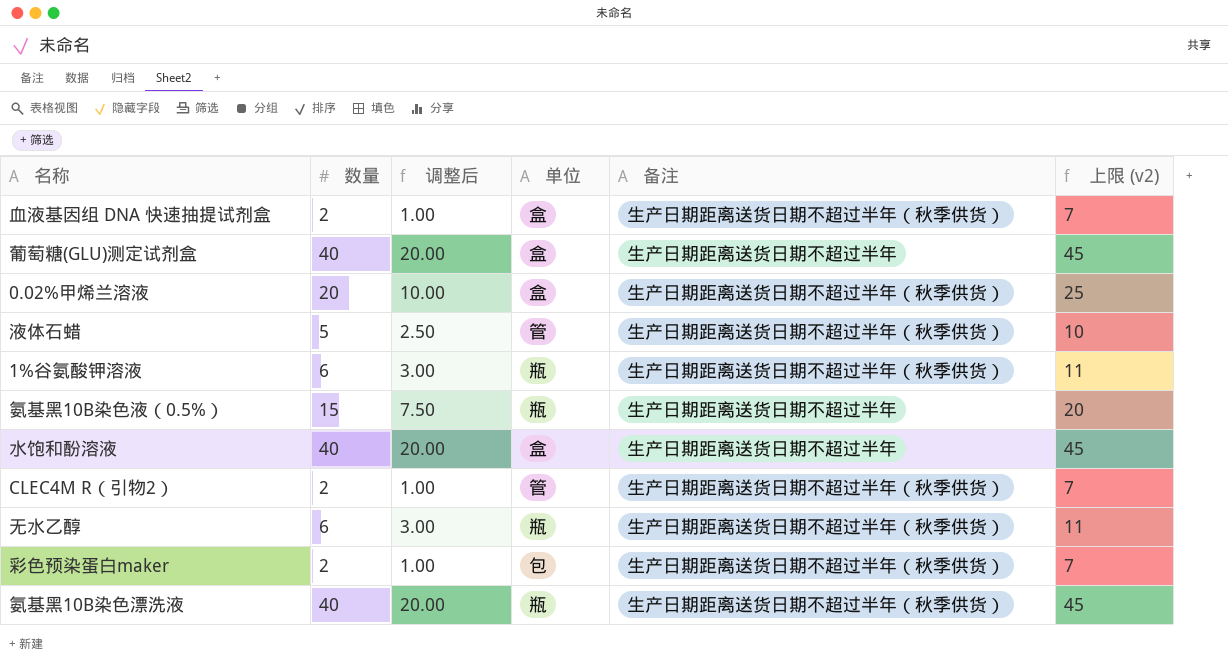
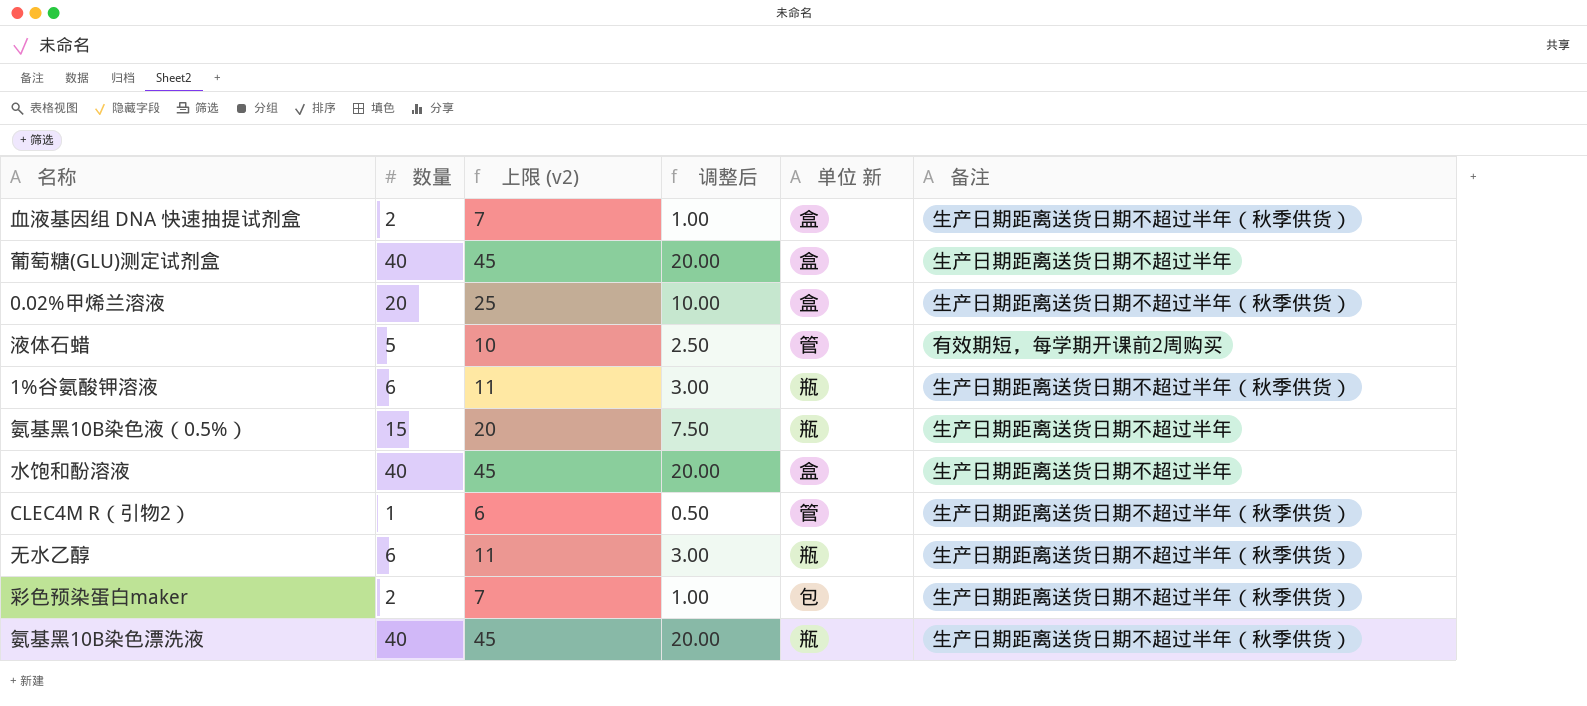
column 上限 (v2) | position: 6 -> 3
column name: 单位 -> 单位 新
液体石蜡 | 备注: 生产日期距离送货日期不超过半年（秋季供货） -> 有效期短，每学期开课前2周购买
CLEC4M R（引物2） | 数量: 2 -> 1
CLEC4M R（引物2） | 上限 (v2): 7 -> 6
CLEC4M R（引物2） | 调整后: 1.00 -> 0.50

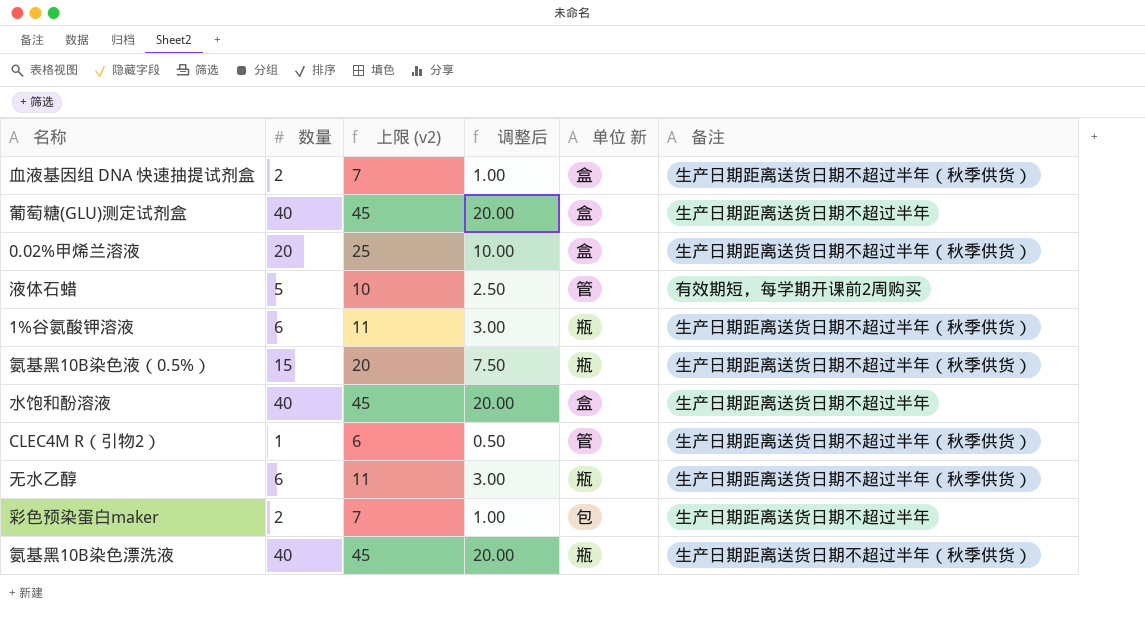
氨基黑10B染色液（0.5%） | 备注: 生产日期距离送货日期不超过半年 -> 生产日期距离送货日期不超过半年（秋季供货）
彩色预染蛋白maker | 备注: 生产日期距离送货日期不超过半年（秋季供货） -> 生产日期距离送货日期不超过半年

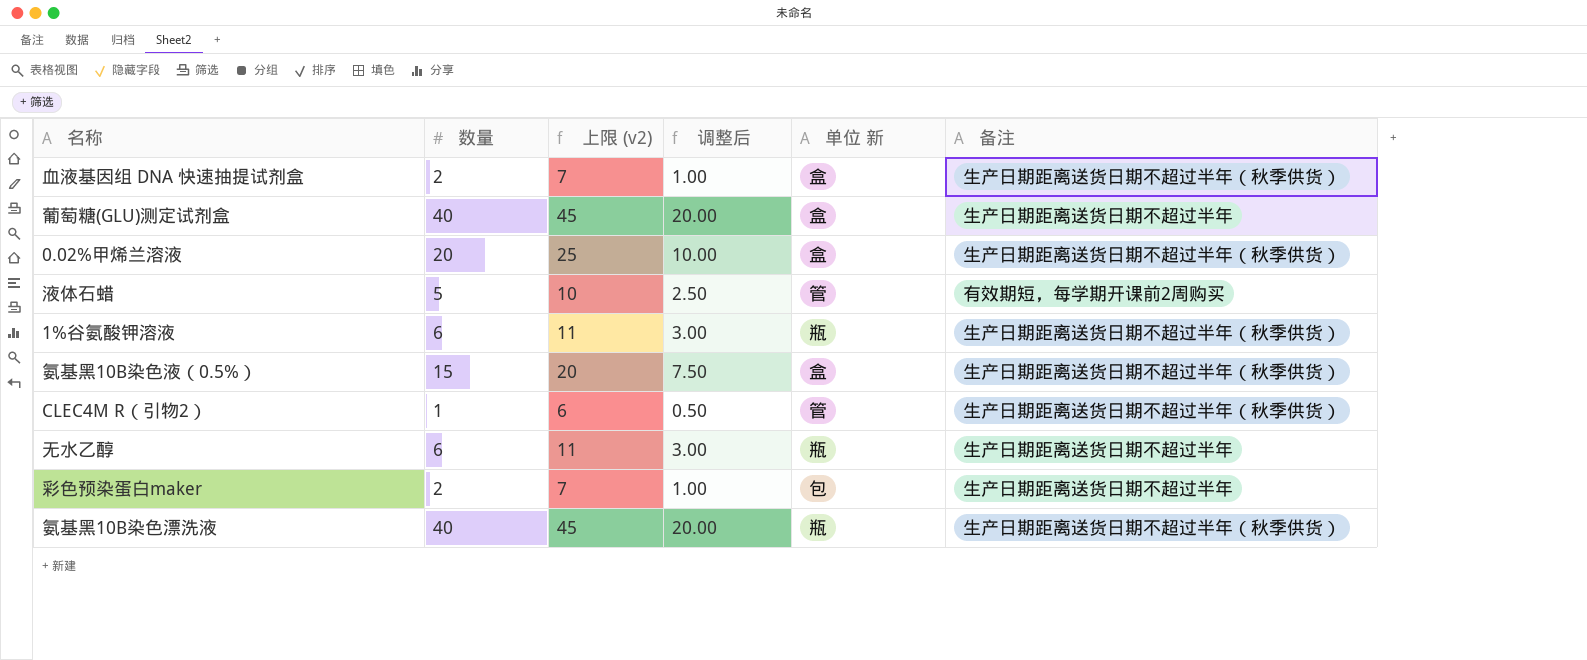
row 水饱和酚溶液: 40 | 45 | 20.00 | 盒 | 生产日期距离送货日期不超过半年 -> none
氨基黑10B染色液（0.5%） | 单位 新: 瓶 -> 盒
无水乙醇 | 备注: 生产日期距离送货日期不超过半年（秋季供货） -> 生产日期距离送货日期不超过半年

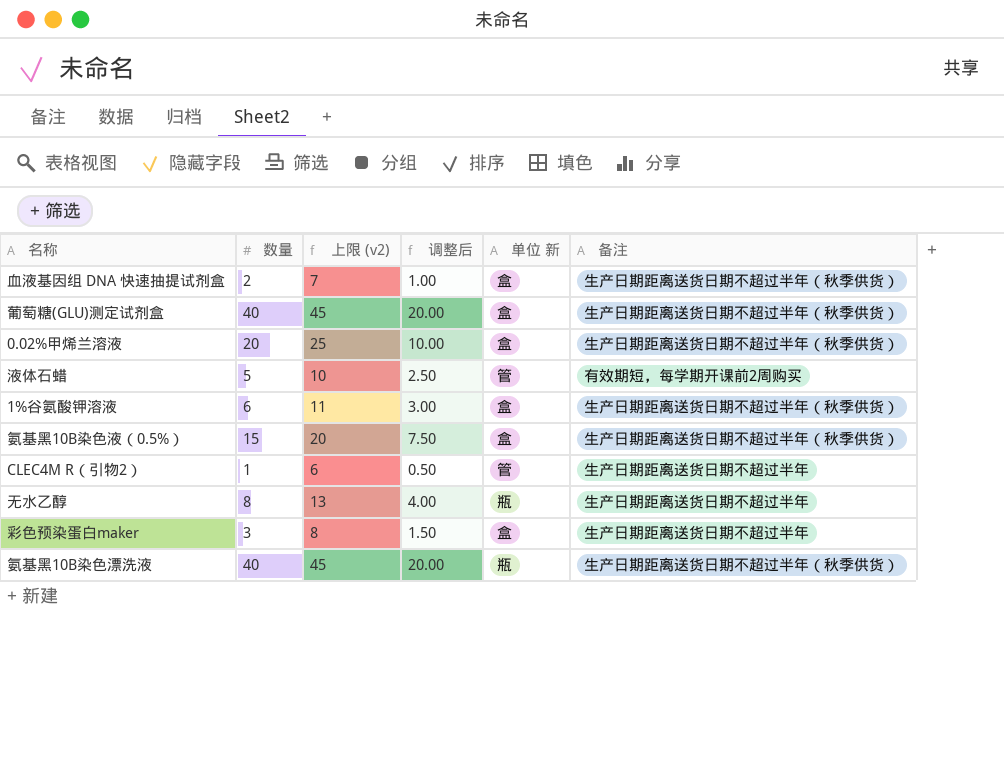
葡萄糖(GLU)测定试剂盒 | 备注: 生产日期距离送货日期不超过半年 -> 生产日期距离送货日期不超过半年（秋季供货）
1%谷氨酸钾溶液 | 单位 新: 瓶 -> 盒
CLEC4M R（引物2） | 备注: 生产日期距离送货日期不超过半年（秋季供货） -> 生产日期距离送货日期不超过半年
无水乙醇 | 数量: 6 -> 8
无水乙醇 | 上限 (v2): 11 -> 13
无水乙醇 | 调整后: 3.00 -> 4.00
彩色预染蛋白maker | 数量: 2 -> 3
彩色预染蛋白maker | 上限 (v2): 7 -> 8
彩色预染蛋白maker | 调整后: 1.00 -> 1.50
彩色预染蛋白maker | 单位 新: 包 -> 盒

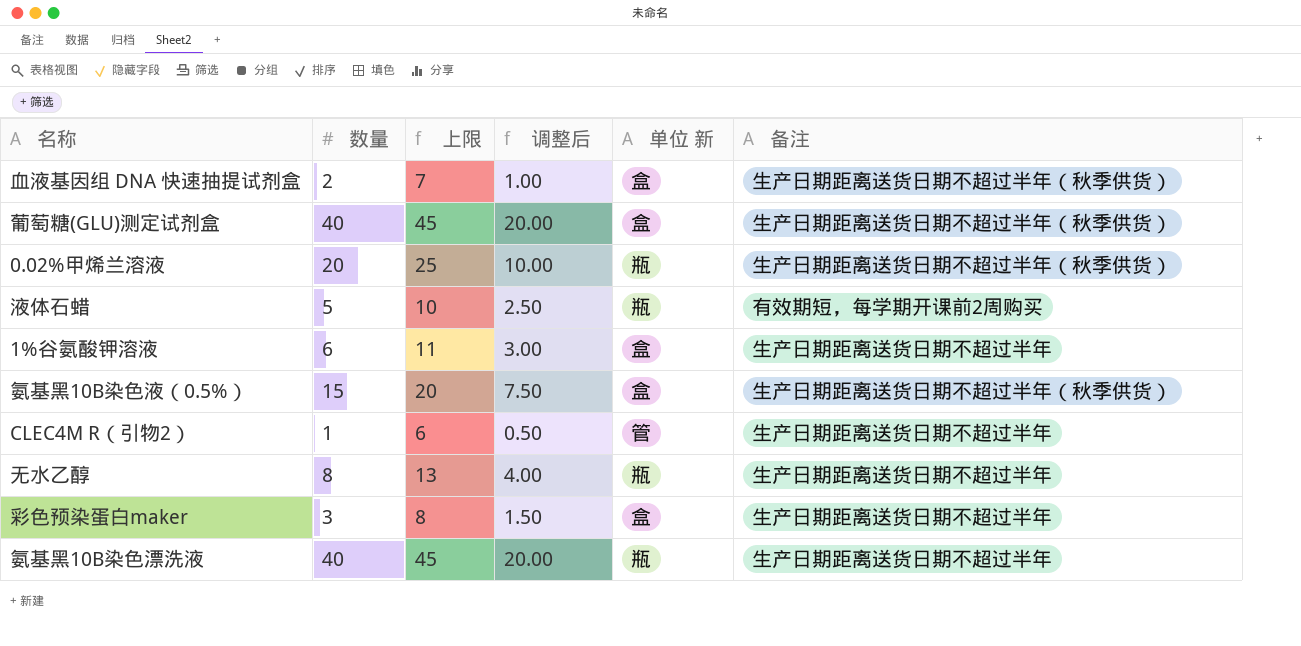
column name: 上限 (v2) -> 上限
0.02%甲烯兰溶液 | 单位 新: 盒 -> 瓶
液体石蜡 | 单位 新: 管 -> 瓶
1%谷氨酸钾溶液 | 备注: 生产日期距离送货日期不超过半年（秋季供货） -> 生产日期距离送货日期不超过半年
氨基黑10B染色漂洗液 | 备注: 生产日期距离送货日期不超过半年（秋季供货） -> 生产日期距离送货日期不超过半年

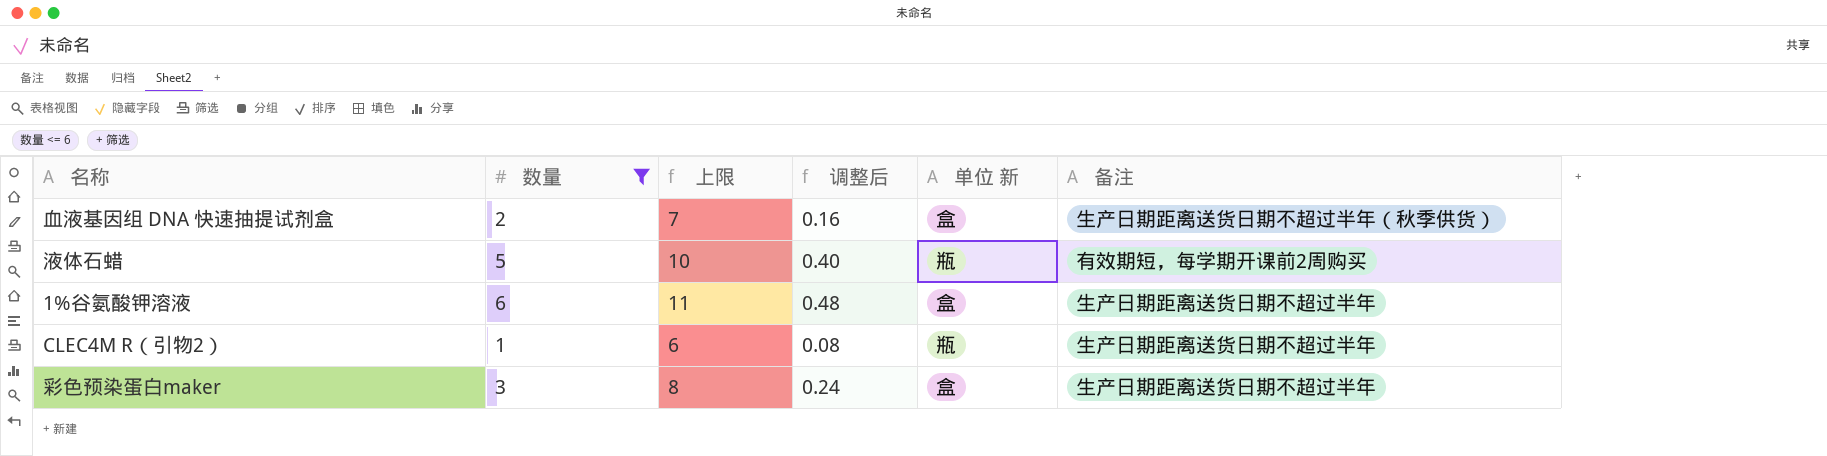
filter: none -> 数量 <= 6
column 调整后 | formula: [数量] * 0.5 -> [数量] * 0.08
CLEC4M R（引物2） | 单位 新: 管 -> 瓶

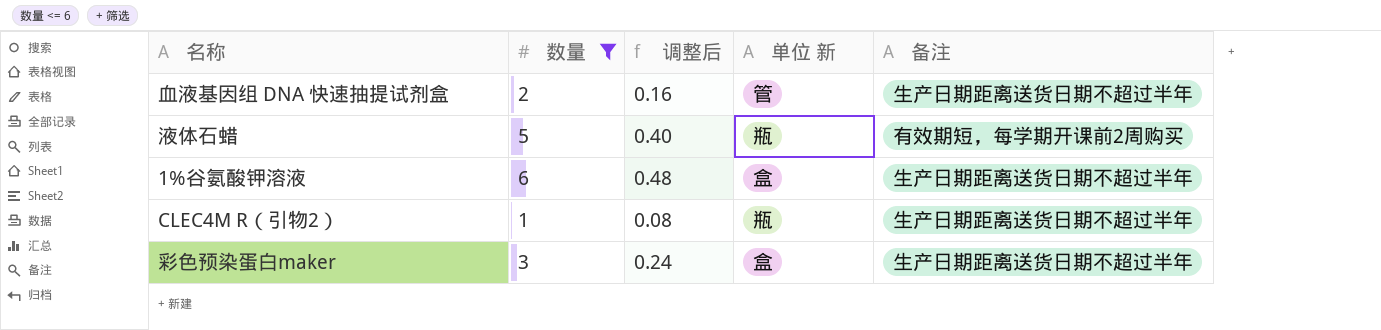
column 上限 | formula: [数量] + 5 -> none
血液基因组 DNA 快速抽提试剂盒 | 单位 新: 盒 -> 管
血液基因组 DNA 快速抽提试剂盒 | 备注: 生产日期距离送货日期不超过半年（秋季供货） -> 生产日期距离送货日期不超过半年

